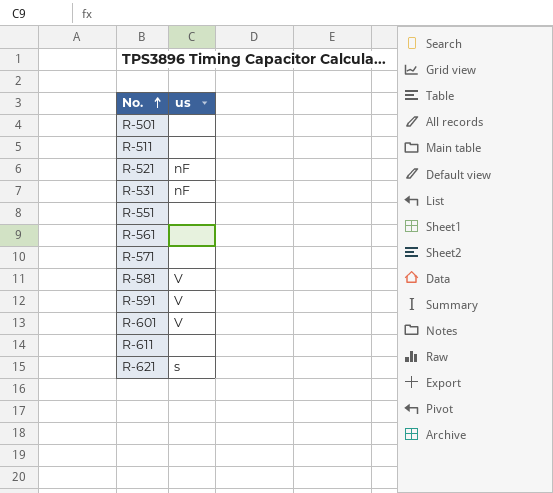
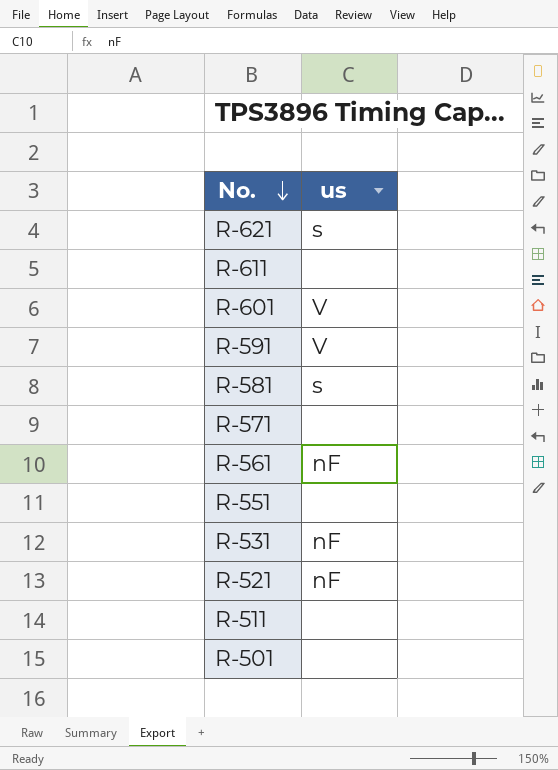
row order: No. ascending -> No. descending
R-581 | us: V -> s
R-561 | us: none -> nF

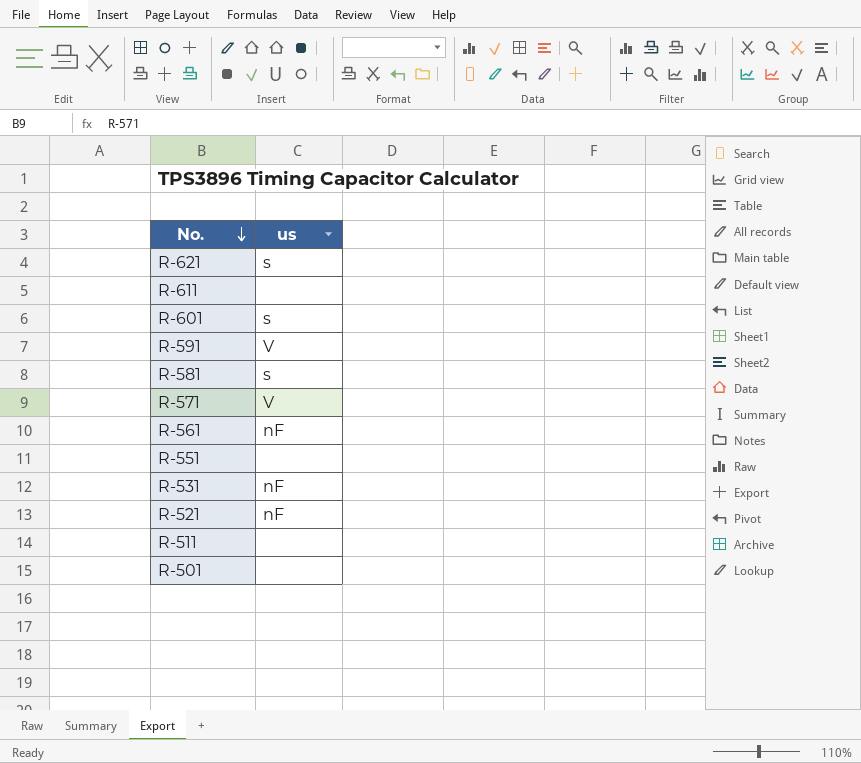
R-601 | us: V -> s
R-571 | us: none -> V

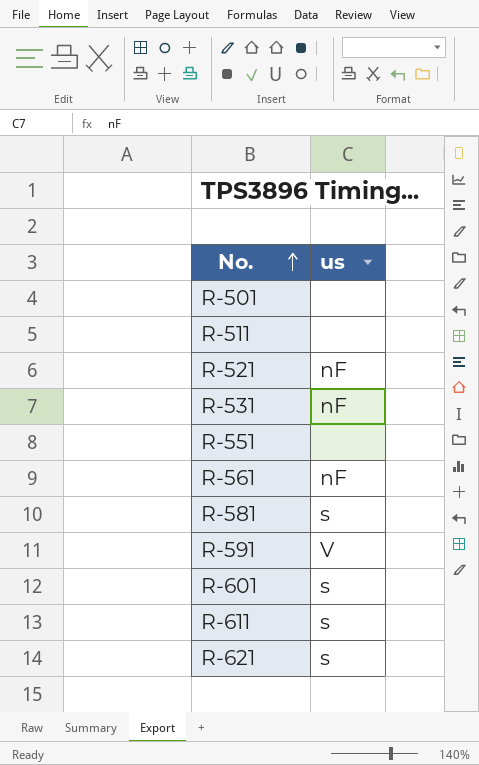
row order: No. descending -> No. ascending
row R-571: V -> none
R-611 | us: none -> s

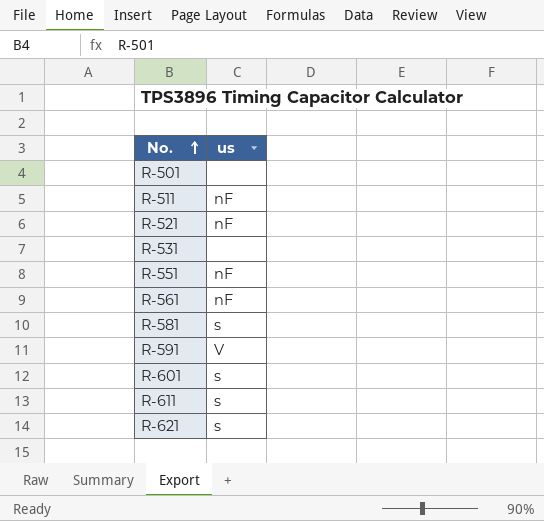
R-511 | us: none -> nF
R-531 | us: nF -> none
R-551 | us: none -> nF

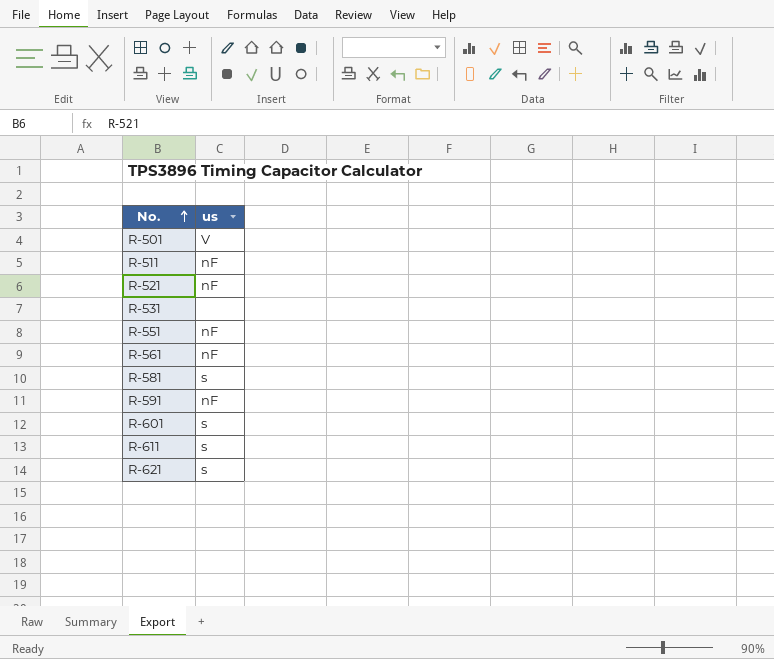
R-501 | us: none -> V
R-591 | us: V -> nF

